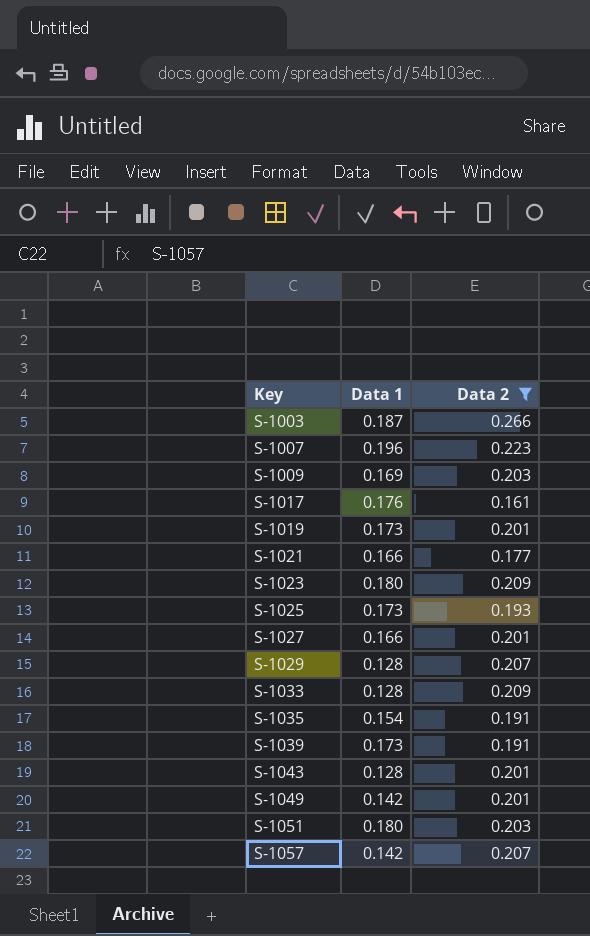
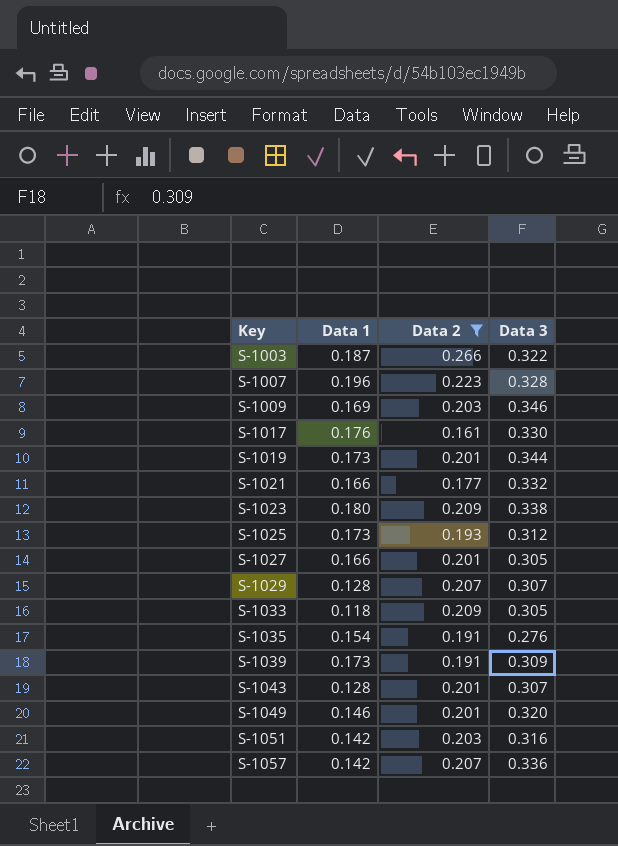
column Data 3 | position: none -> 4
S-1033 | Data 1: 0.128 -> 0.118
S-1049 | Data 1: 0.142 -> 0.146
S-1051 | Data 1: 0.180 -> 0.142

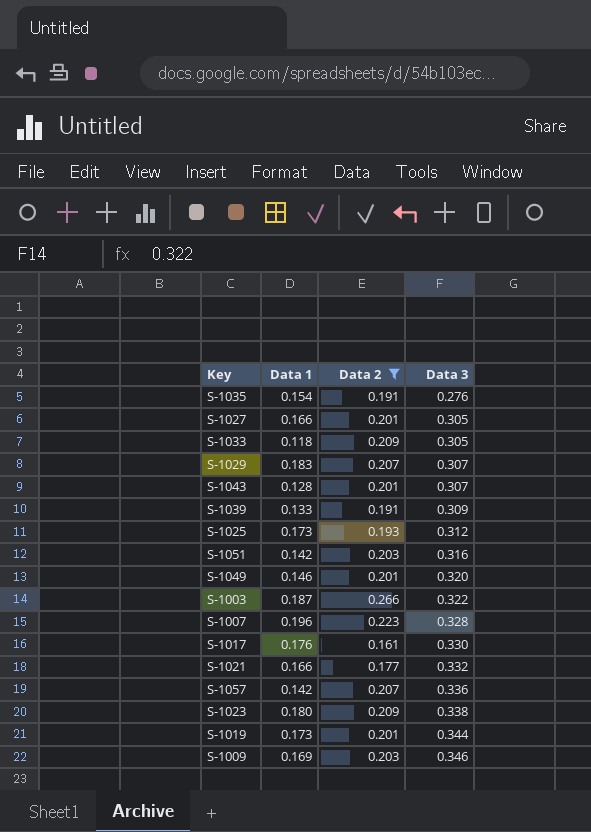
row order: Key ascending -> Data 3 ascending
S-1029 | Data 1: 0.128 -> 0.183
S-1039 | Data 1: 0.173 -> 0.133

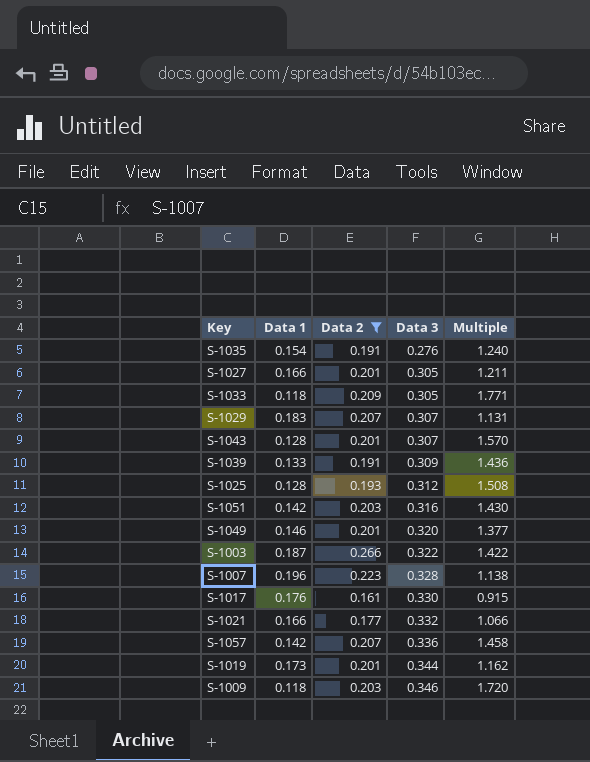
column Multiple | formula: none -> [Data 2] / [Data 1]
row S-1023: 0.180 | 0.209 | 0.338 -> none
S-1025 | Data 1: 0.173 -> 0.128
S-1009 | Data 1: 0.169 -> 0.118

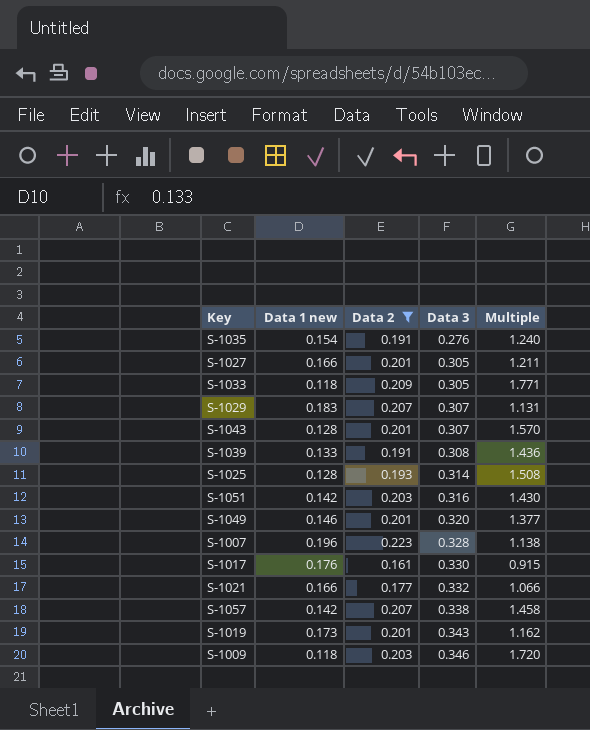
column name: Data 1 -> Data 1 new
row S-1003: 0.187 | 0.266 | 0.322 | 1.422 -> none
S-1039 | Data 3: 0.309 -> 0.308
S-1025 | Data 3: 0.312 -> 0.314
S-1057 | Data 3: 0.336 -> 0.338
S-1019 | Data 3: 0.344 -> 0.343

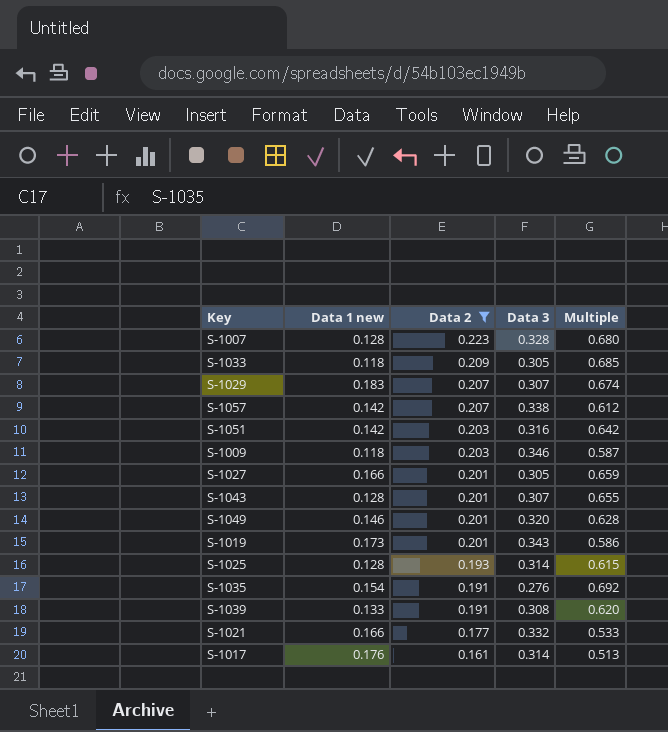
row order: Data 3 ascending -> Data 2 descending
column Multiple | formula: [Data 2] / [Data 1 new] -> [Data 2] / [Data 3]
S-1007 | Data 1 new: 0.196 -> 0.128
S-1017 | Data 3: 0.330 -> 0.314

